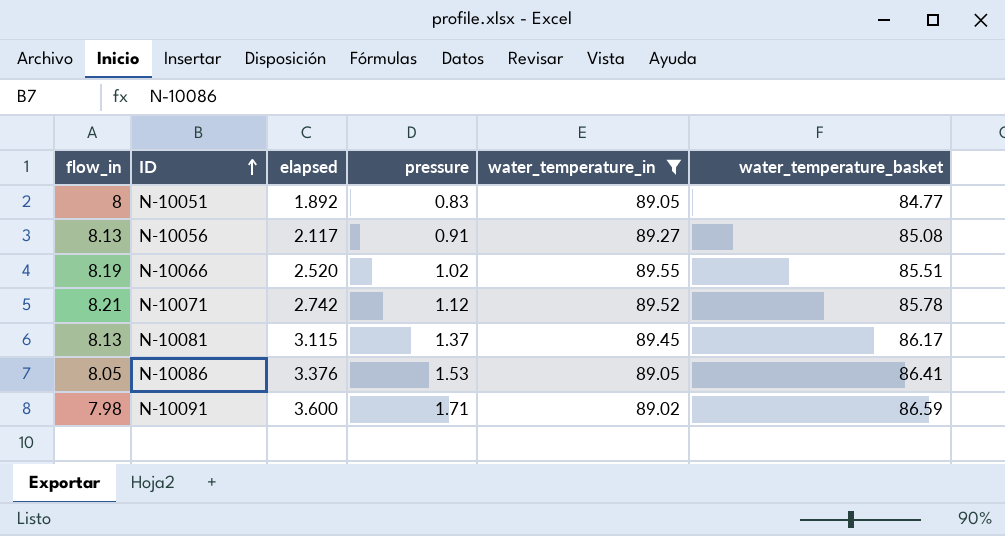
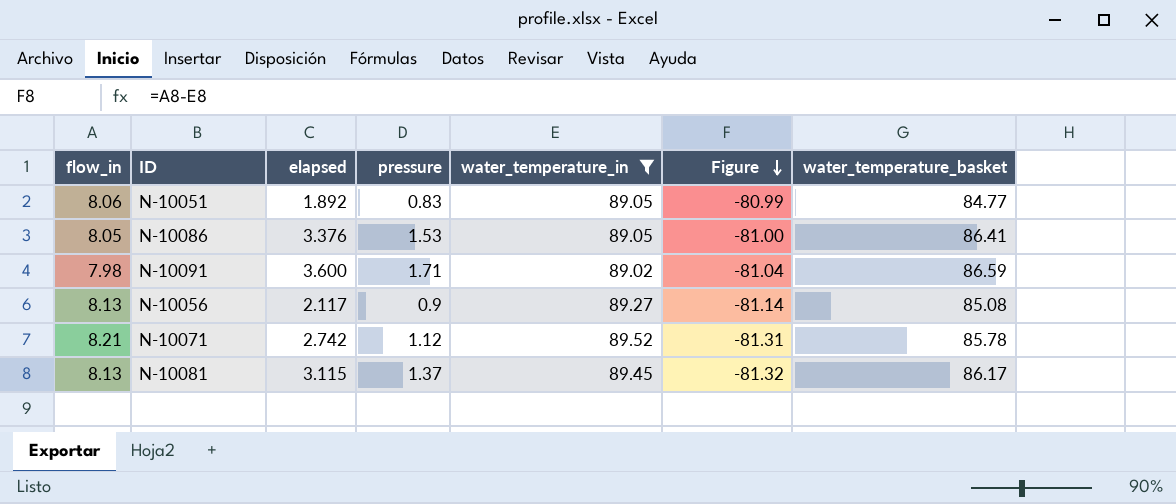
row order: ID ascending -> Figure descending
column Figure | formula: none -> [flow_in] - [water_temperature_in]
row N-10066: 8.19 | 2.520 | 1.02 | 89.55 | 85.51 -> none
N-10051 | flow_in: 8 -> 8.06
N-10056 | pressure: 0.91 -> 0.9

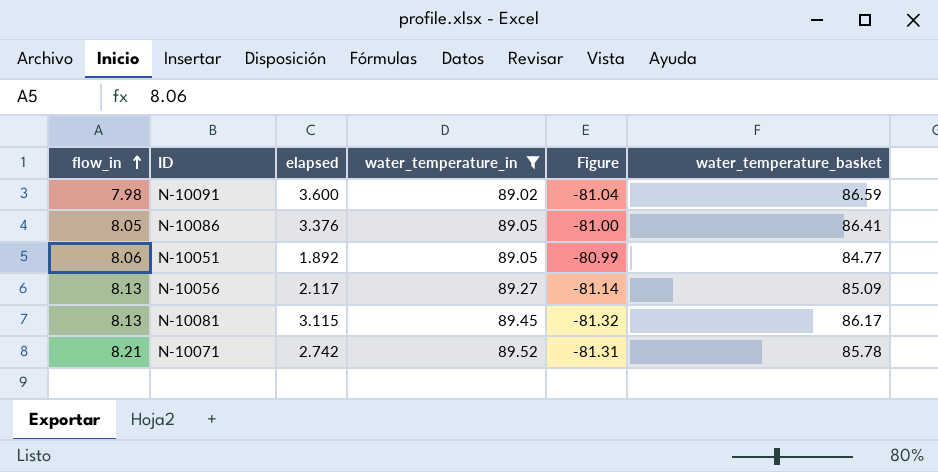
row order: Figure descending -> flow_in ascending
column pressure | position: 4 -> none
N-10056 | water_temperature_basket: 85.08 -> 85.09

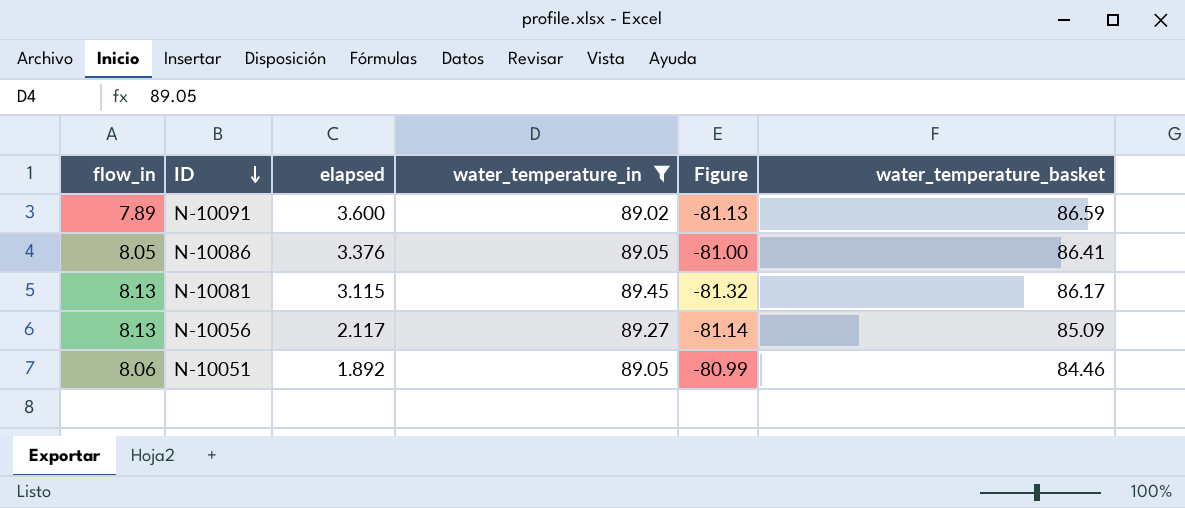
row order: flow_in ascending -> ID descending
row N-10071: 8.21 | 2.742 | 89.52 | -81.31 | 85.78 -> none
N-10091 | flow_in: 7.98 -> 7.89
N-10091 | Figure: -81.04 -> -81.13
N-10051 | water_temperature_basket: 84.77 -> 84.46

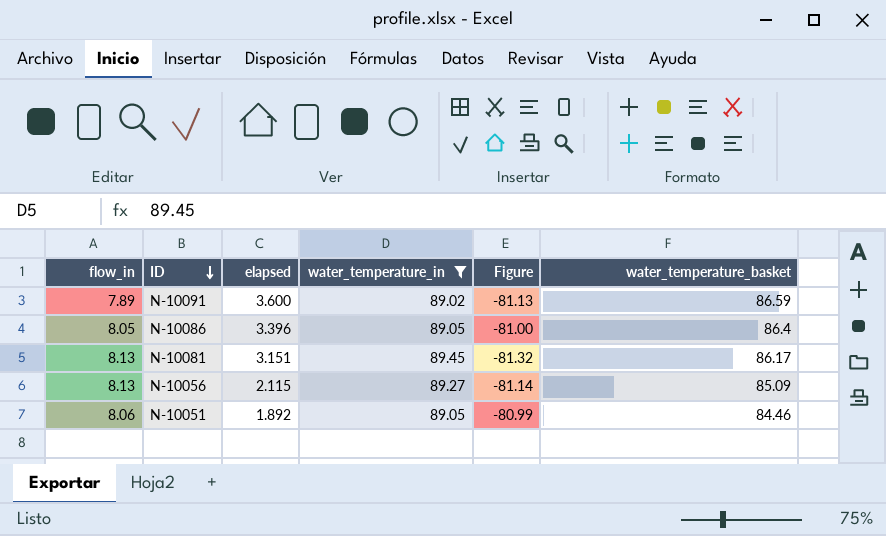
N-10086 | elapsed: 3.376 -> 3.396
N-10086 | water_temperature_basket: 86.41 -> 86.4
N-10081 | elapsed: 3.115 -> 3.151
N-10056 | elapsed: 2.117 -> 2.115

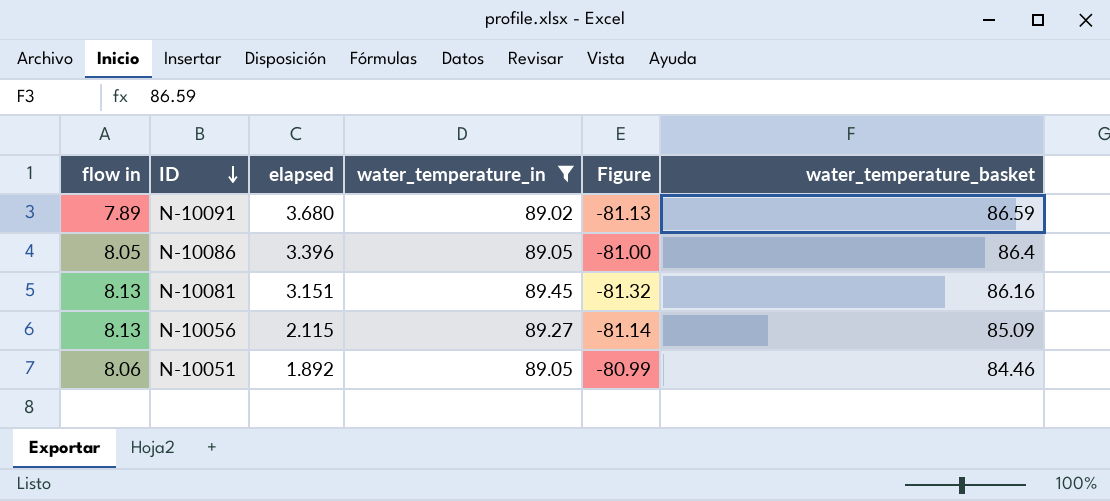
column name: flow_in -> flow in
N-10091 | elapsed: 3.600 -> 3.680
N-10081 | water_temperature_basket: 86.17 -> 86.16

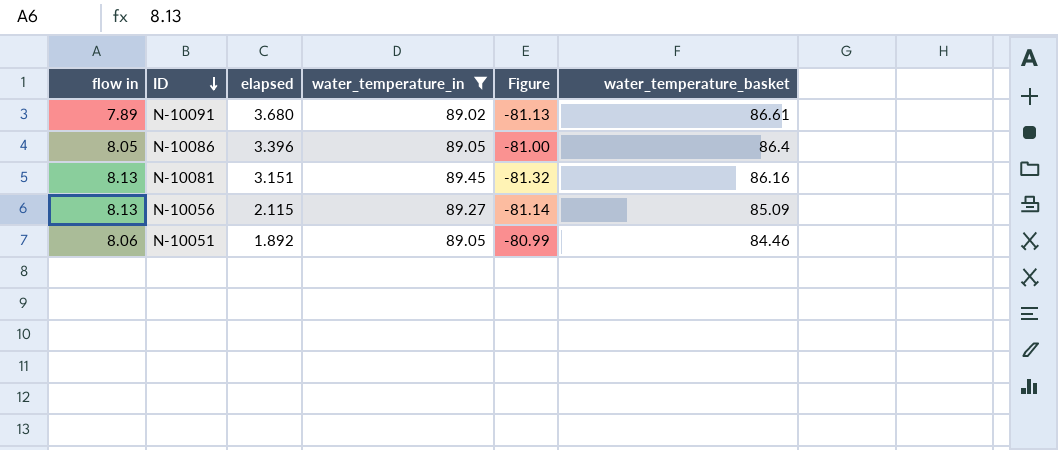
N-10091 | water_temperature_basket: 86.59 -> 86.61

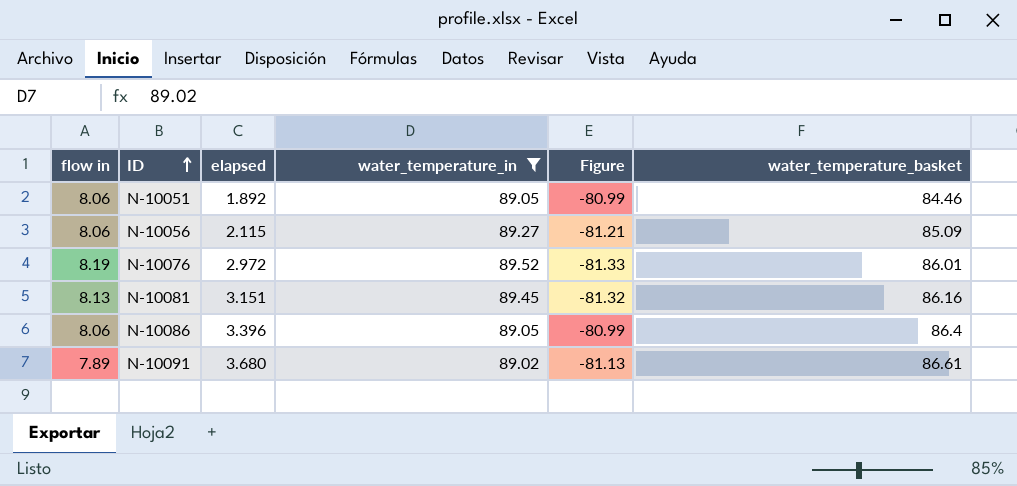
row order: ID descending -> ID ascending
N-10056 | flow in: 8.13 -> 8.06
N-10056 | Figure: -81.14 -> -81.21
row N-10076: none -> 8.19 | 2.972 | 89.52 | -81.33 | 86.01
N-10086 | flow in: 8.05 -> 8.06
N-10086 | Figure: -81.00 -> -80.99

